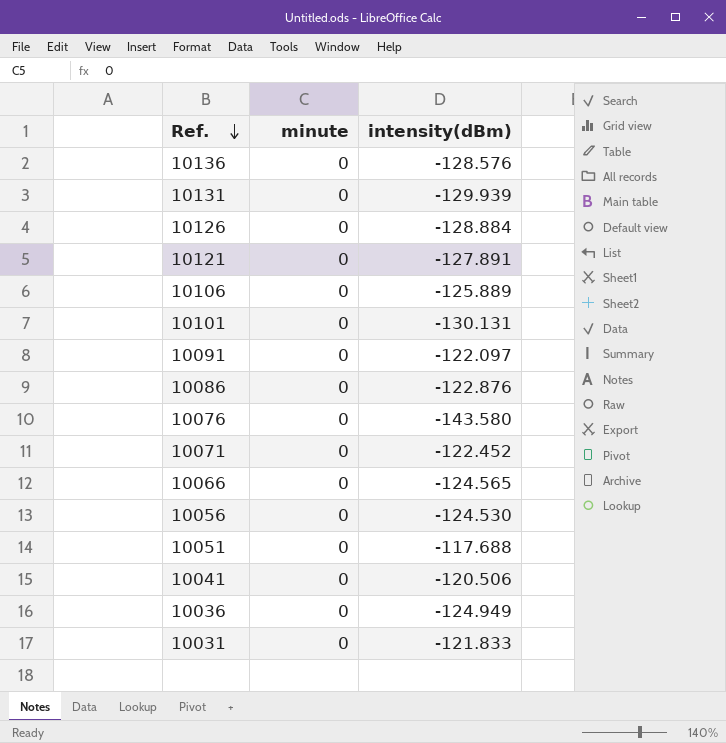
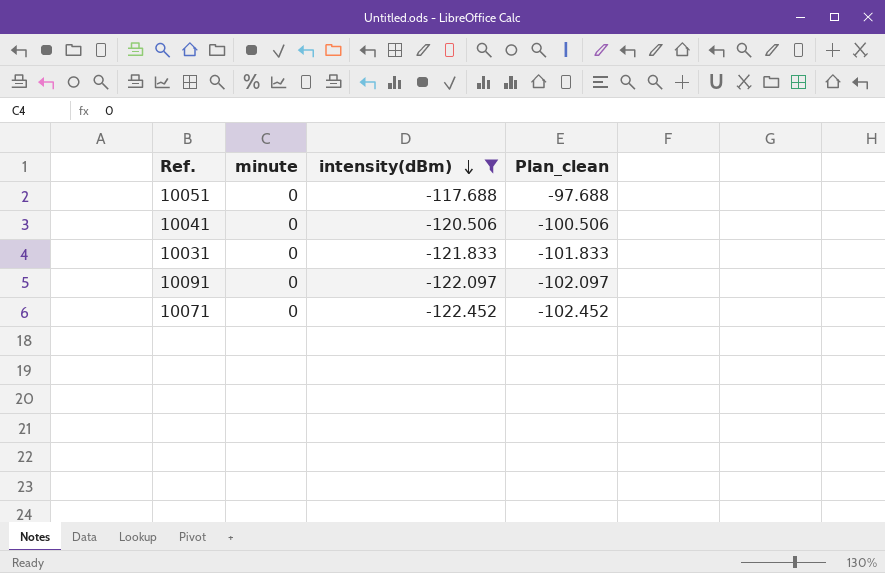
filter: none -> intensity(dBm) >= -122.452
row order: Ref. descending -> intensity(dBm) descending
column Plan_clean | formula: none -> [intensity(dBm)] + 20

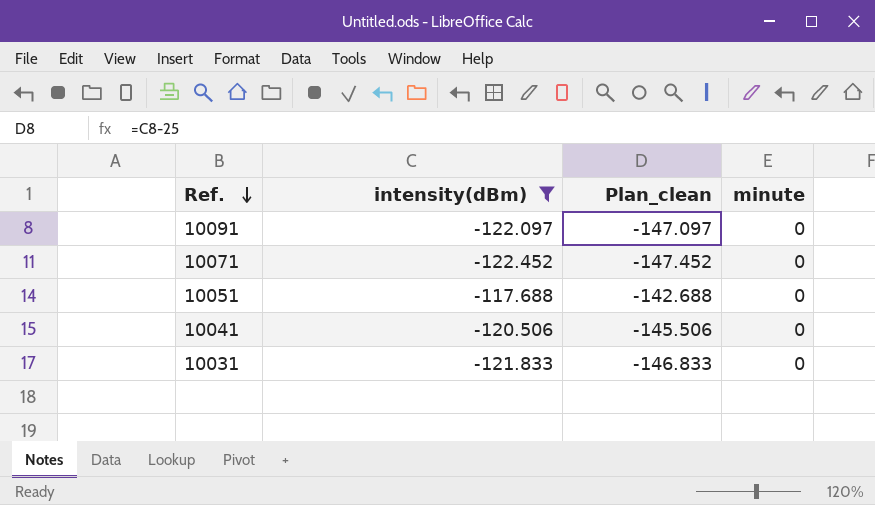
row order: intensity(dBm) descending -> Ref. descending
column Plan_clean | formula: [intensity(dBm)] + 20 -> [intensity(dBm)] - 25
column minute | position: 2 -> 4

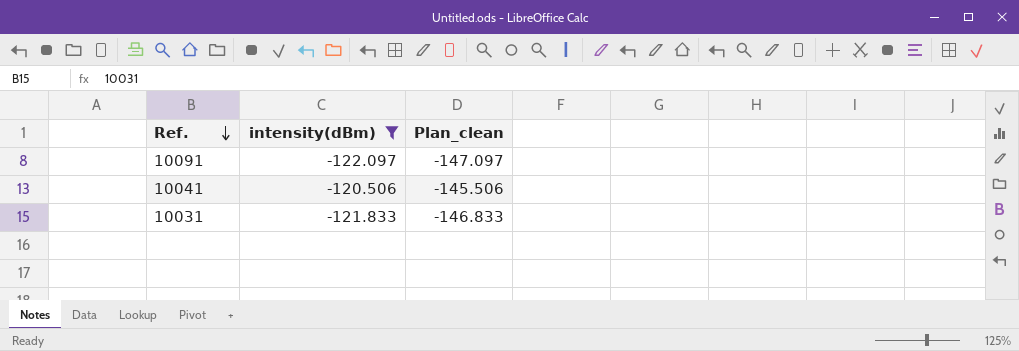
column minute | position: 4 -> none
row 10071: -122.452 | -147.452 | 0 -> none
row 10051: -117.688 | -142.688 | 0 -> none

